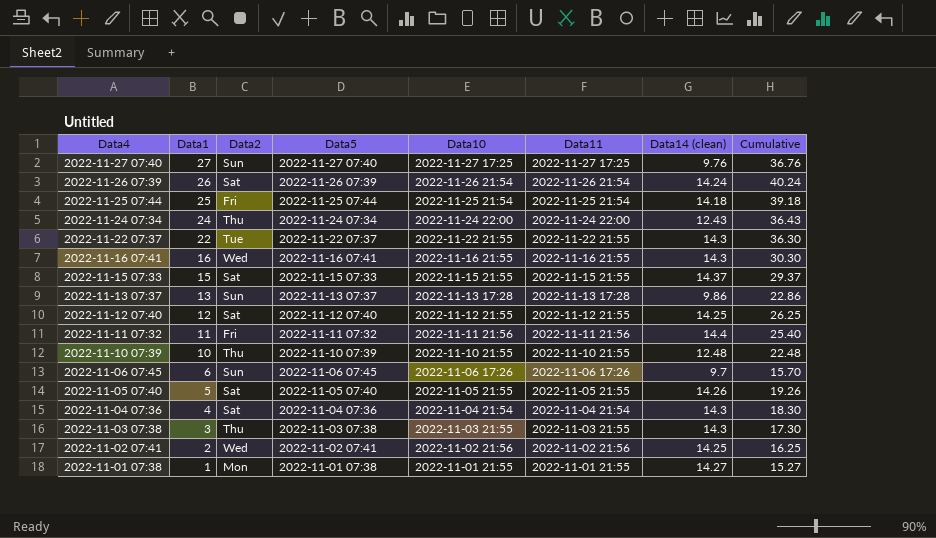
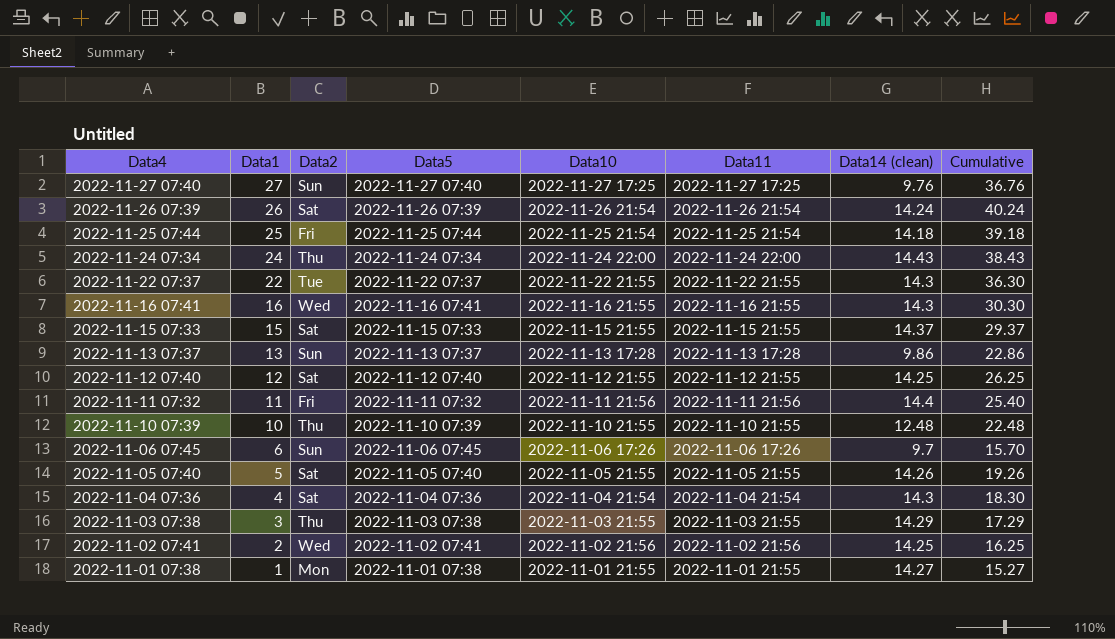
2022-11-24 07:34 | Data14 (clean): 12.43 -> 14.43
2022-11-24 07:34 | Cumulative: 36.43 -> 38.43
2022-11-03 07:38 | Data14 (clean): 14.3 -> 14.29
2022-11-03 07:38 | Cumulative: 17.30 -> 17.29

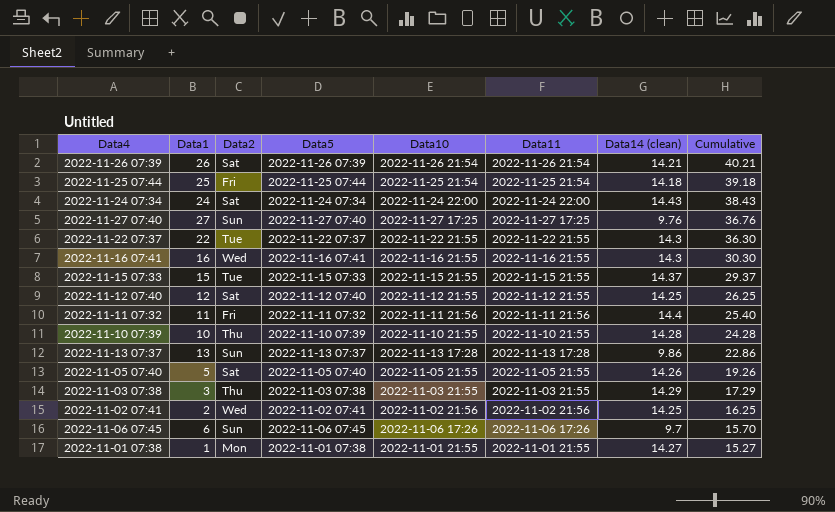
row order: Data4 descending -> Cumulative descending
row 2022-11-04 07:36: 4 | Sat | 2022-11-04 07:36 | 2022-11-04 21:54 | 2022-11-04 21:54 | 14.3 | 18.30 -> none
2022-11-26 07:39 | Data14 (clean): 14.24 -> 14.21
2022-11-26 07:39 | Cumulative: 40.24 -> 40.21
2022-11-24 07:34 | Data2: Thu -> Sat
2022-11-15 07:33 | Data2: Sat -> Tue
2022-11-10 07:39 | Data14 (clean): 12.48 -> 14.28
2022-11-10 07:39 | Cumulative: 22.48 -> 24.28

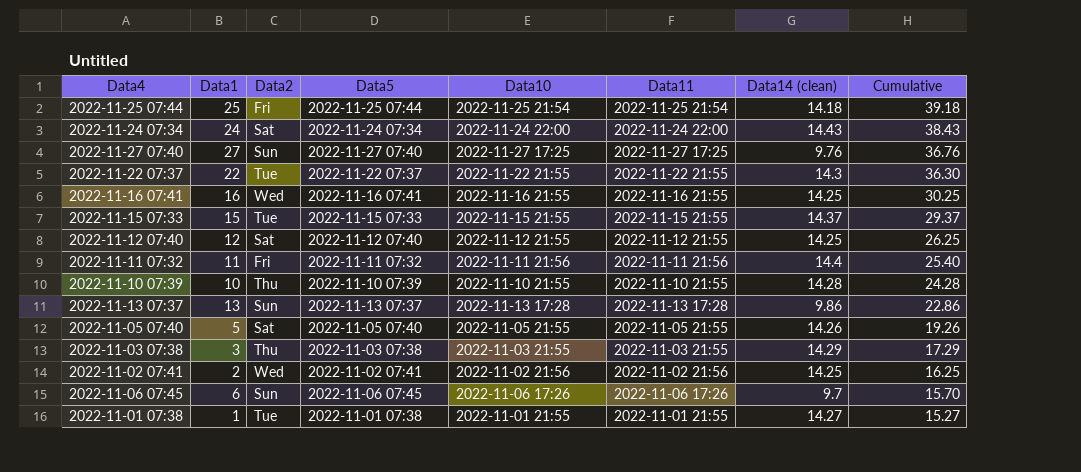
row 2022-11-26 07:39: 26 | Sat | 2022-11-26 07:39 | 2022-11-26 21:54 | 2022-11-26 21:54 | 14.21 | 40.21 -> none
2022-11-16 07:41 | Data14 (clean): 14.3 -> 14.25
2022-11-16 07:41 | Cumulative: 30.30 -> 30.25
2022-11-01 07:38 | Data2: Mon -> Tue

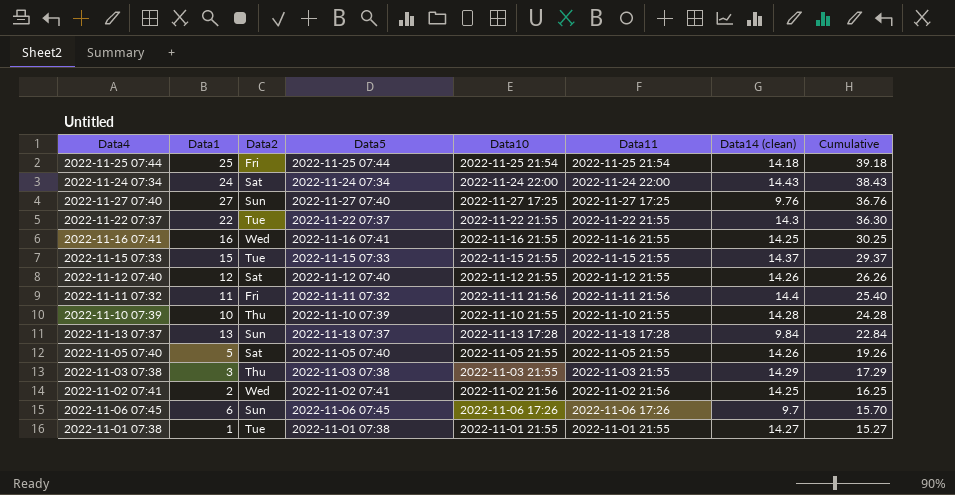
2022-11-12 07:40 | Data14 (clean): 14.25 -> 14.26
2022-11-12 07:40 | Cumulative: 26.25 -> 26.26
2022-11-13 07:37 | Data14 (clean): 9.86 -> 9.84
2022-11-13 07:37 | Cumulative: 22.86 -> 22.84

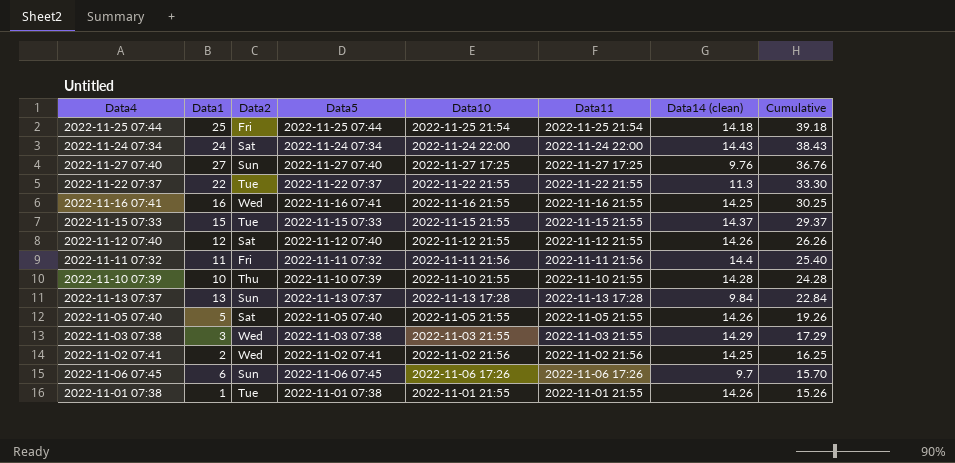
2022-11-22 07:37 | Data14 (clean): 14.3 -> 11.3
2022-11-22 07:37 | Cumulative: 36.30 -> 33.30
2022-11-03 07:38 | Data2: Thu -> Wed
2022-11-01 07:38 | Data14 (clean): 14.27 -> 14.26
2022-11-01 07:38 | Cumulative: 15.27 -> 15.26

